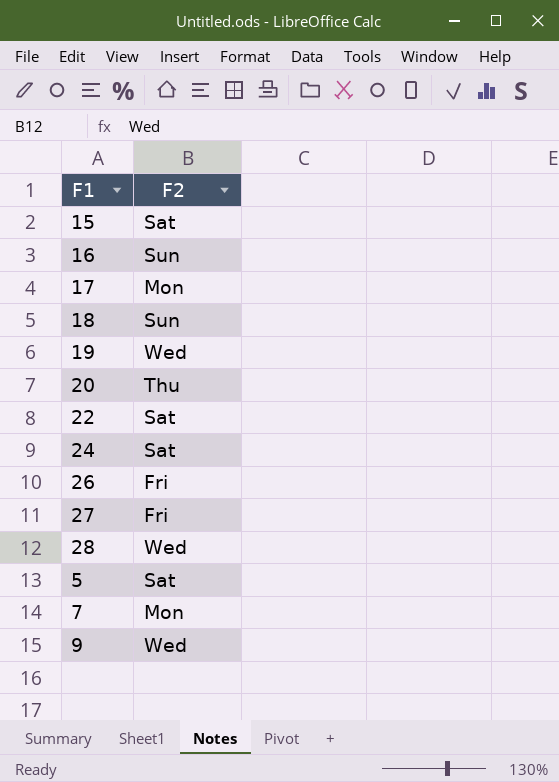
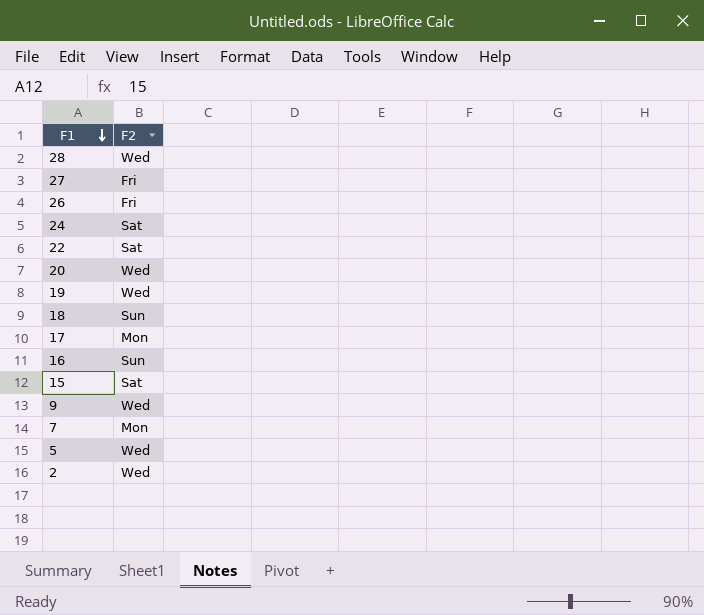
row order: none -> F1 descending
20 | F2: Thu -> Wed
5 | F2: Sat -> Wed
row 2: none -> Wed

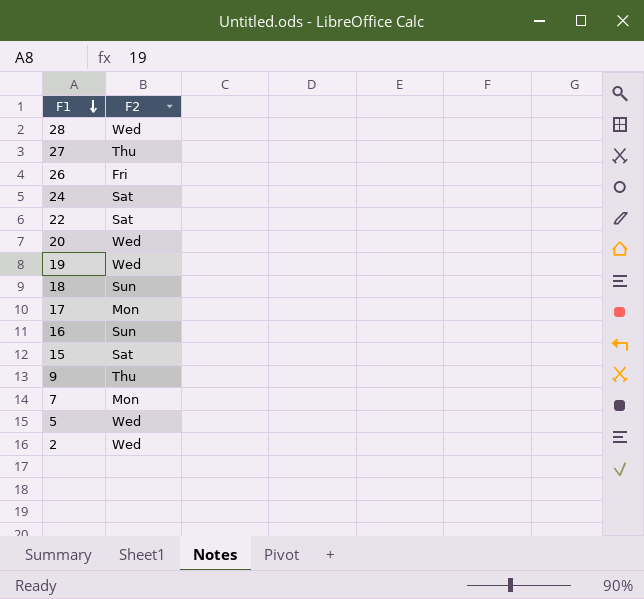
27 | F2: Fri -> Thu
9 | F2: Wed -> Thu

